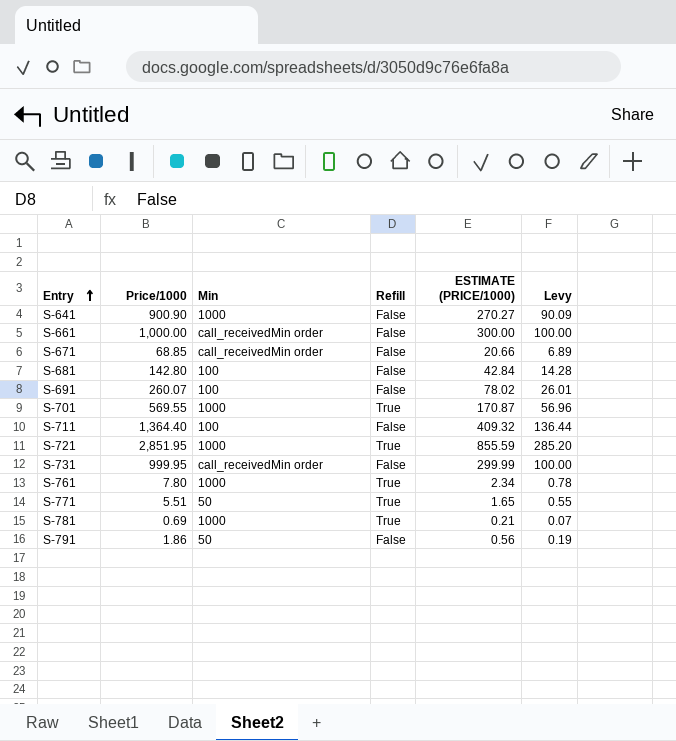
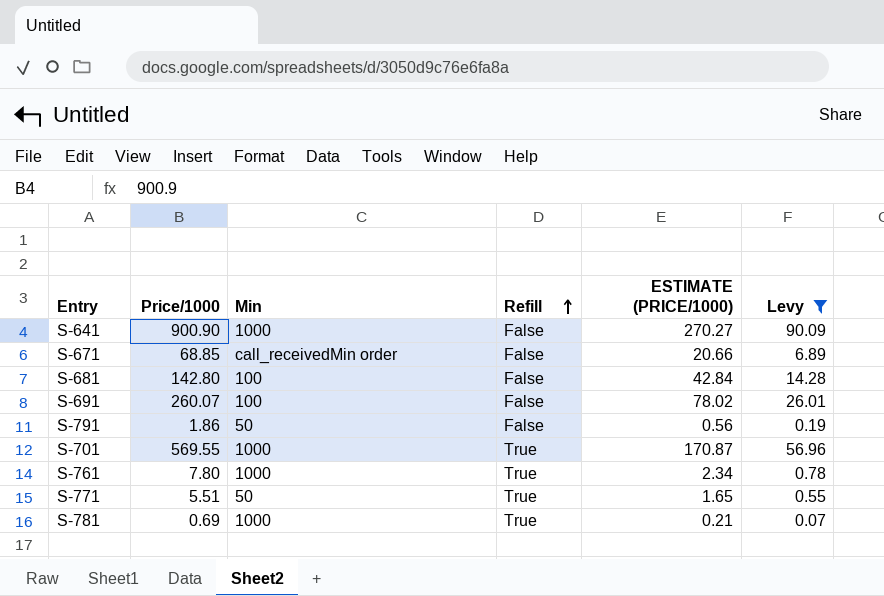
filter: none -> Levy <= 90.09
row order: Entry ascending -> Refill ascending

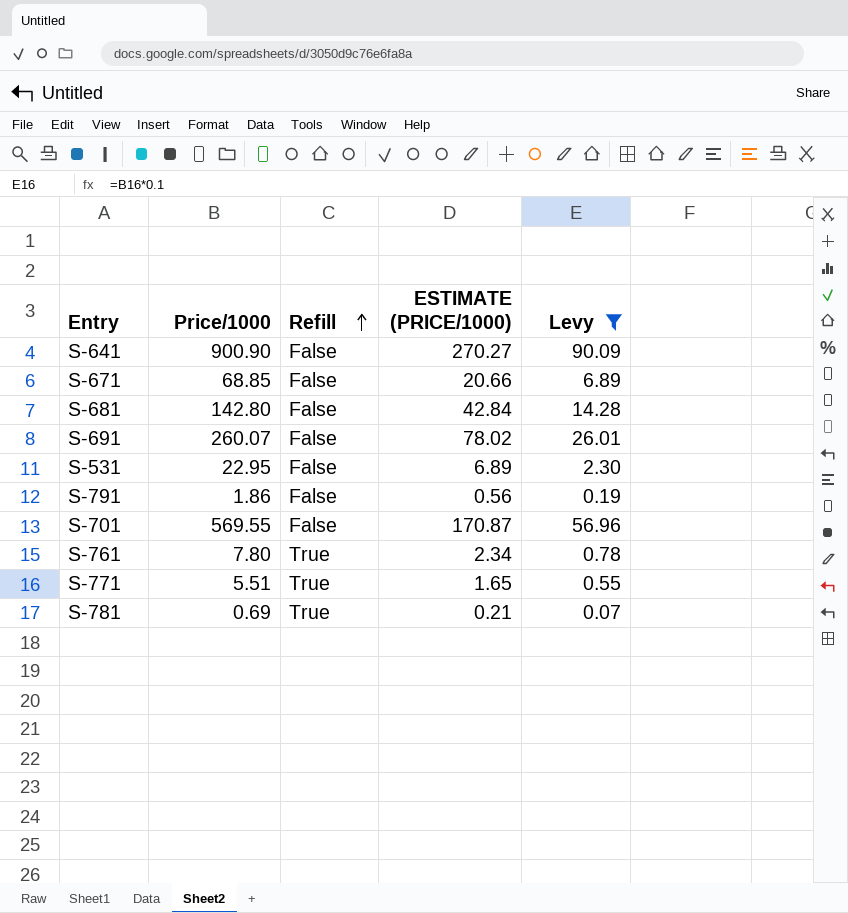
column Min | position: 3 -> none
row S-531: none -> 22.95 | False | 6.89 | 2.30
S-701 | Refill: True -> False

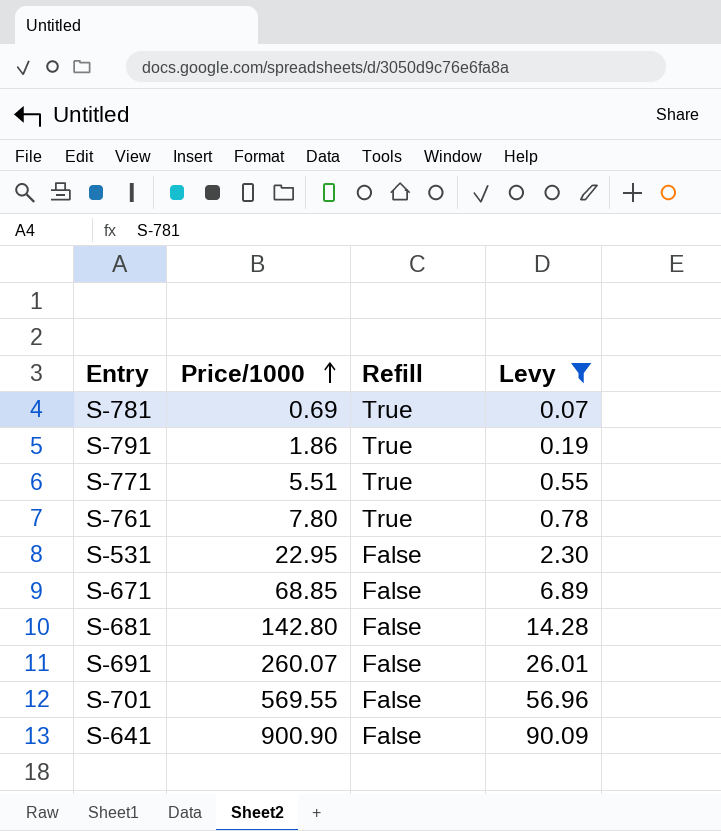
row order: Refill ascending -> Price/1000 ascending
column ESTIMATE (PRICE/1000) | formula: [Price/1000] * 0.3 -> none
S-791 | Refill: False -> True

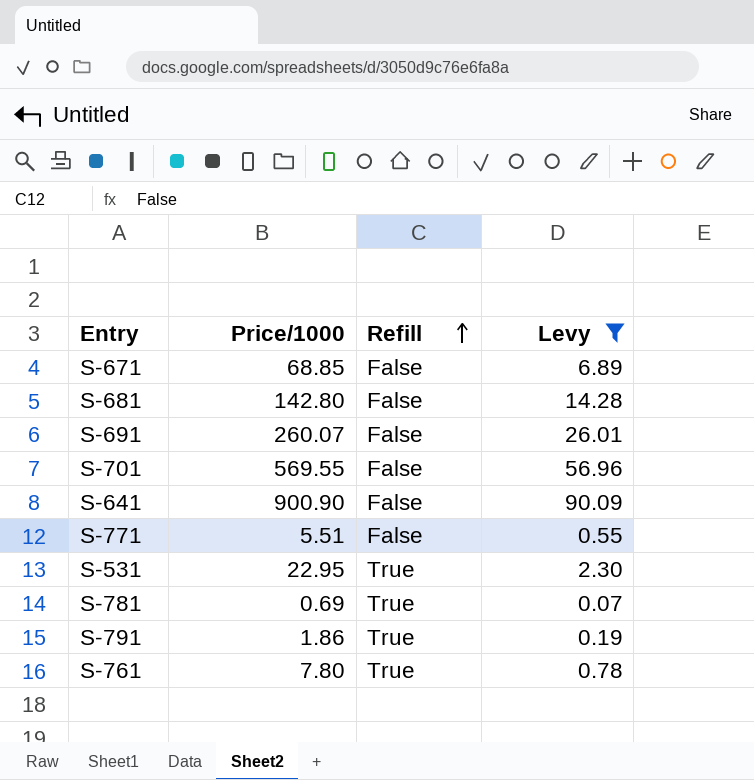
row order: Price/1000 ascending -> Refill ascending
S-771 | Refill: True -> False
S-531 | Refill: False -> True

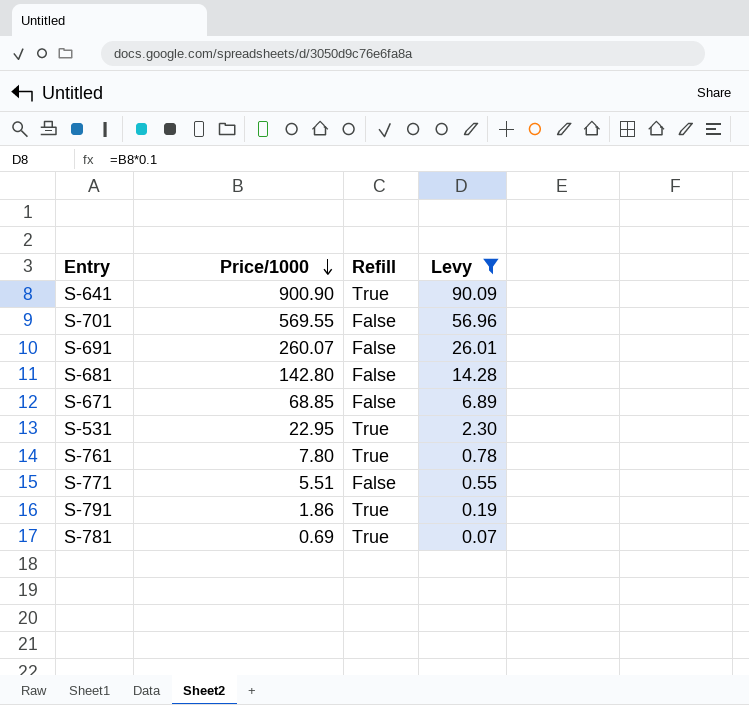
row order: Refill ascending -> Price/1000 descending
S-641 | Refill: False -> True

